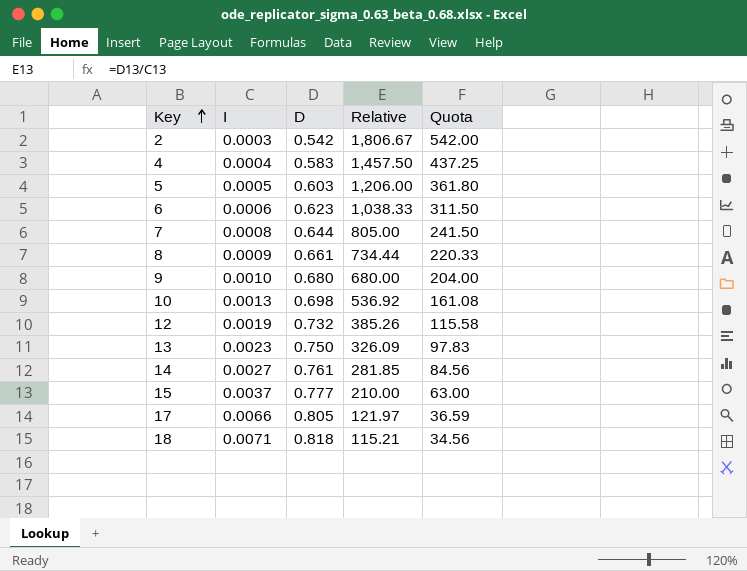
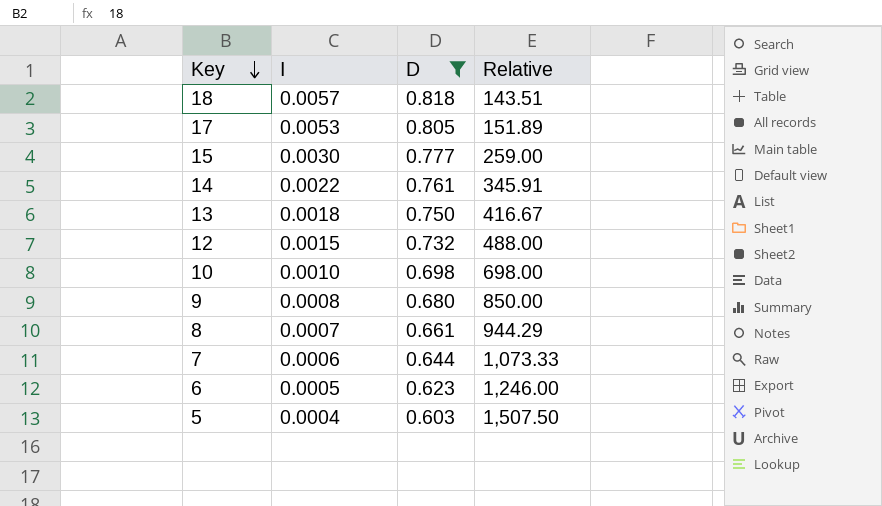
filter: none -> D >= 0.603
row order: Key ascending -> Key descending
column Quota | formula: [Relative] * 0.3 -> none
18 | I: 0.0071 -> 0.0057
18 | Relative: 115.21 -> 143.51
17 | I: 0.0066 -> 0.0053
17 | Relative: 121.97 -> 151.89
15 | I: 0.0037 -> 0.0030
15 | Relative: 210.00 -> 259.00
14 | I: 0.0027 -> 0.0022
14 | Relative: 281.85 -> 345.91
13 | I: 0.0023 -> 0.0018
13 | Relative: 326.09 -> 416.67
12 | I: 0.0019 -> 0.0015
12 | Relative: 385.26 -> 488.00
10 | I: 0.0013 -> 0.0010
10 | Relative: 536.92 -> 698.00
9 | I: 0.0010 -> 0.0008
9 | Relative: 680.00 -> 850.00
8 | I: 0.0009 -> 0.0007
8 | Relative: 734.44 -> 944.29
7 | I: 0.0008 -> 0.0006
7 | Relative: 805.00 -> 1,073.33
6 | I: 0.0006 -> 0.0005
6 | Relative: 1,038.33 -> 1,246.00
5 | I: 0.0005 -> 0.0004
5 | Relative: 1,206.00 -> 1,507.50

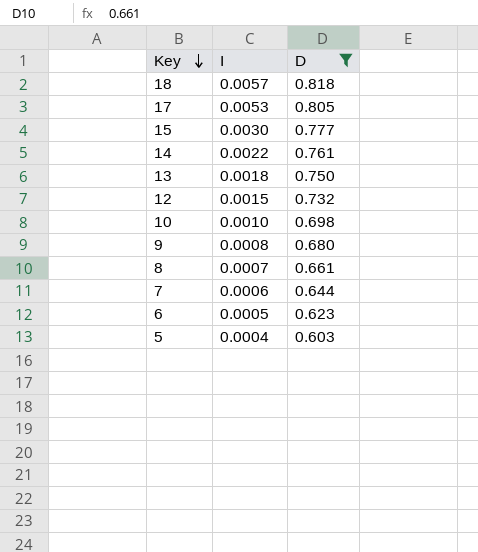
column Relative | formula: [D] / [I] -> none

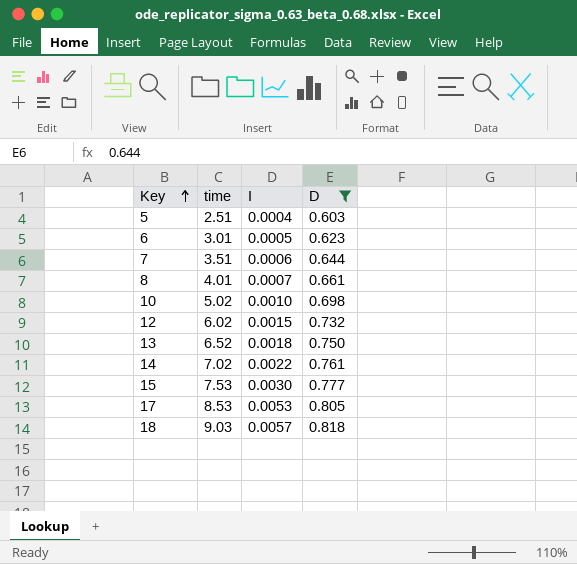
row order: Key descending -> Key ascending
column time | position: none -> 2
row 9: 0.0008 | 0.680 -> none

